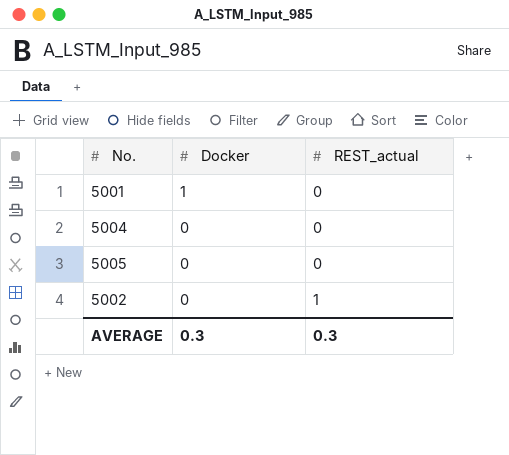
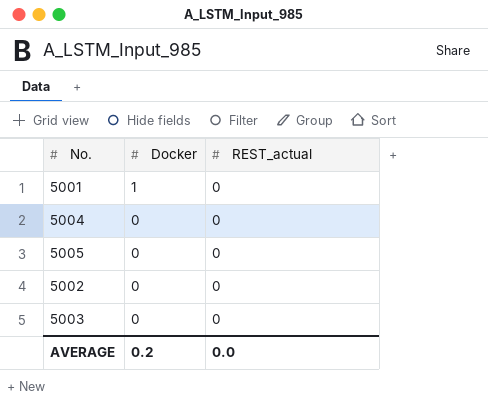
5002 | REST_actual: 1 -> 0
row 5003: none -> 0 | 0
AVERAGE | Docker: 0.3 -> 0.2
AVERAGE | REST_actual: 0.3 -> 0.0

